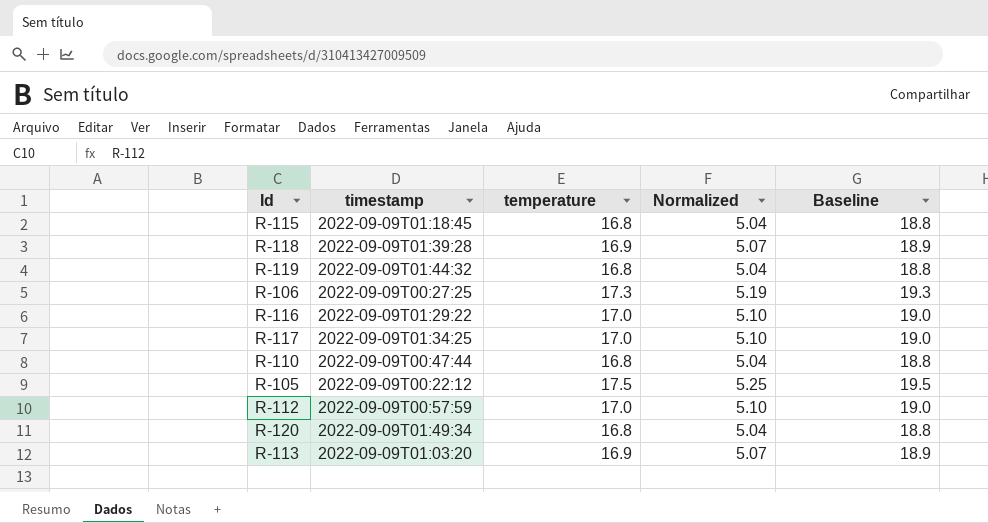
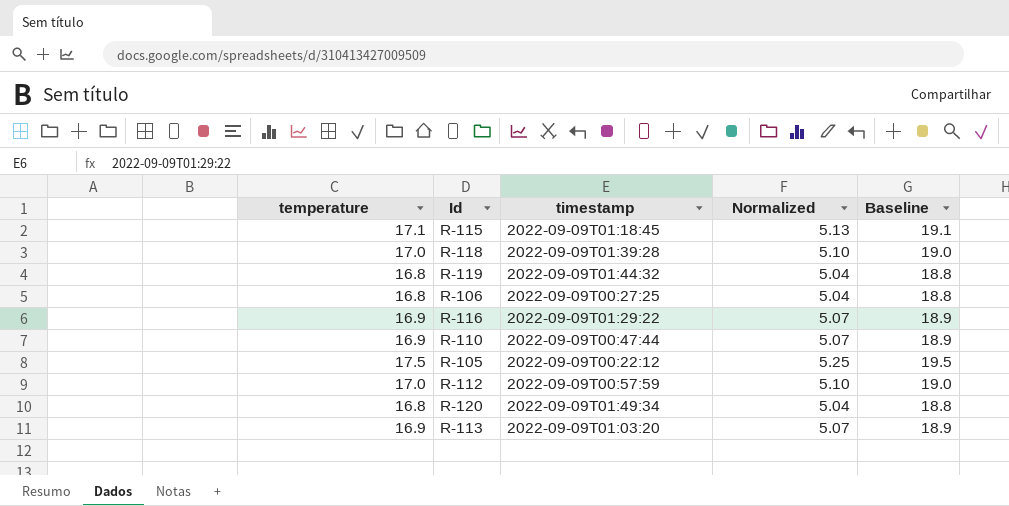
column temperature | position: 3 -> 1
row R-117: 2022-09-09T01:34:25 | 17.0 | 5.10 | 19.0 -> none
R-115 | temperature: 16.8 -> 17.1
R-115 | Normalized: 5.04 -> 5.13
R-115 | Baseline: 18.8 -> 19.1
R-118 | temperature: 16.9 -> 17.0
R-118 | Normalized: 5.07 -> 5.10
R-118 | Baseline: 18.9 -> 19.0
R-106 | temperature: 17.3 -> 16.8
R-106 | Normalized: 5.19 -> 5.04
R-106 | Baseline: 19.3 -> 18.8
R-116 | temperature: 17.0 -> 16.9
R-116 | Normalized: 5.10 -> 5.07
R-116 | Baseline: 19.0 -> 18.9
R-110 | temperature: 16.8 -> 16.9
R-110 | Normalized: 5.04 -> 5.07
R-110 | Baseline: 18.8 -> 18.9

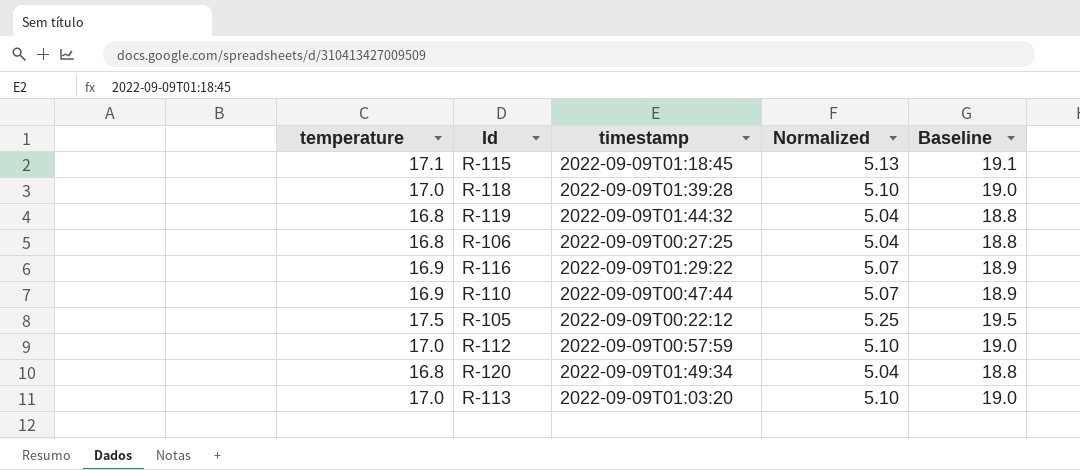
R-113 | temperature: 16.9 -> 17.0
R-113 | Normalized: 5.07 -> 5.10
R-113 | Baseline: 18.9 -> 19.0

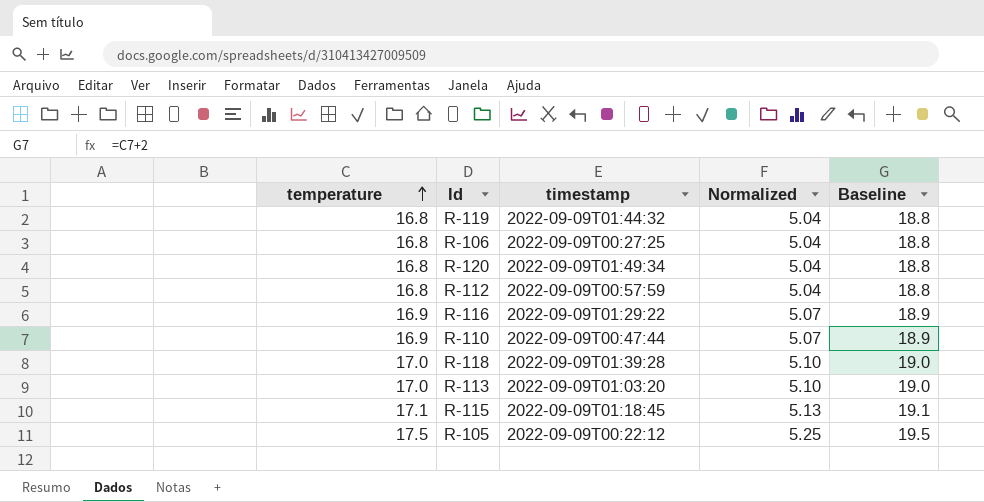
row order: none -> temperature ascending
R-112 | temperature: 17.0 -> 16.8
R-112 | Normalized: 5.10 -> 5.04
R-112 | Baseline: 19.0 -> 18.8

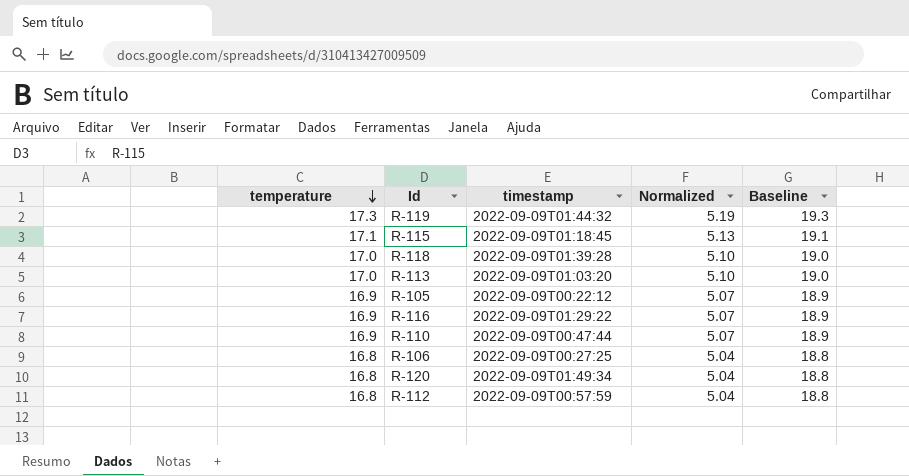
row order: temperature ascending -> temperature descending
R-119 | temperature: 16.8 -> 17.3
R-119 | Normalized: 5.04 -> 5.19
R-119 | Baseline: 18.8 -> 19.3
R-105 | temperature: 17.5 -> 16.9
R-105 | Normalized: 5.25 -> 5.07
R-105 | Baseline: 19.5 -> 18.9

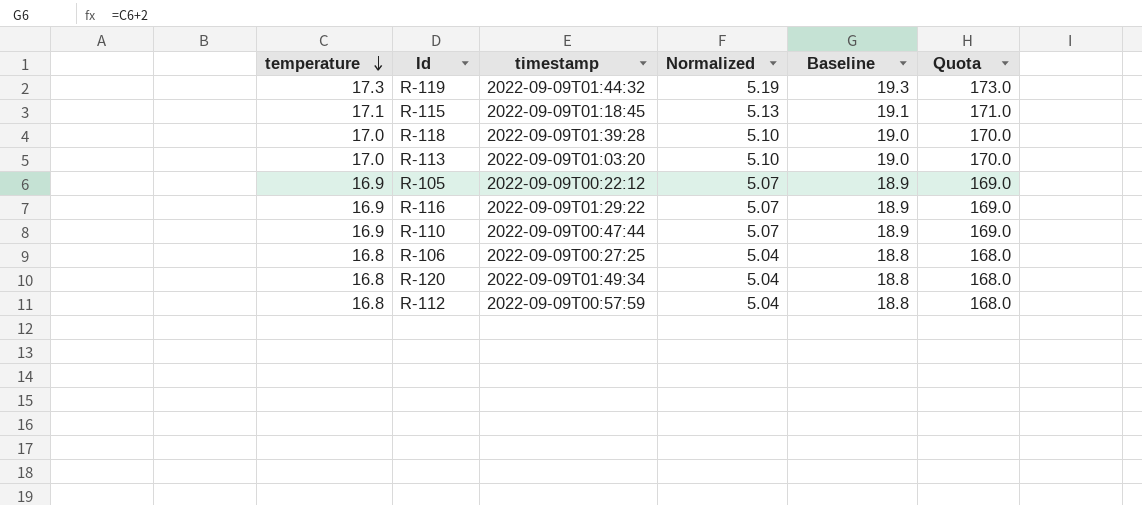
column Quota | formula: none -> [temperature] * 10

